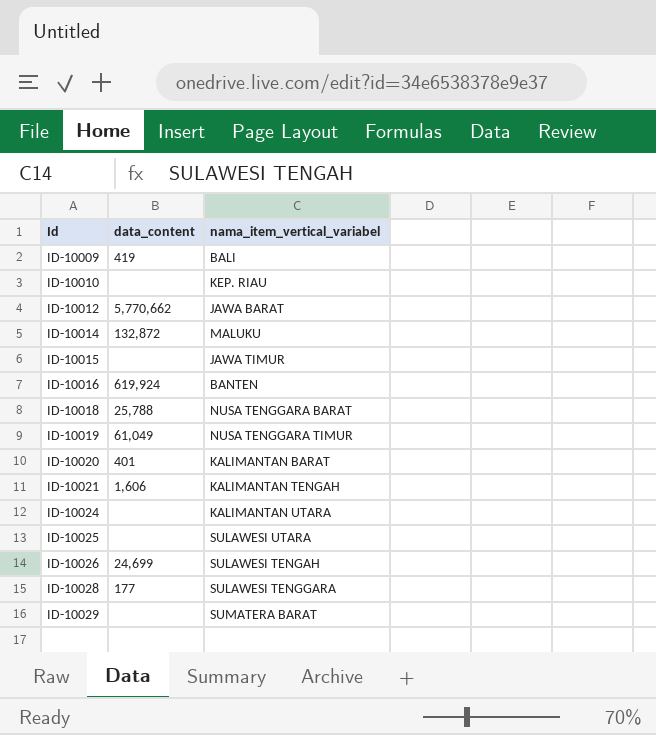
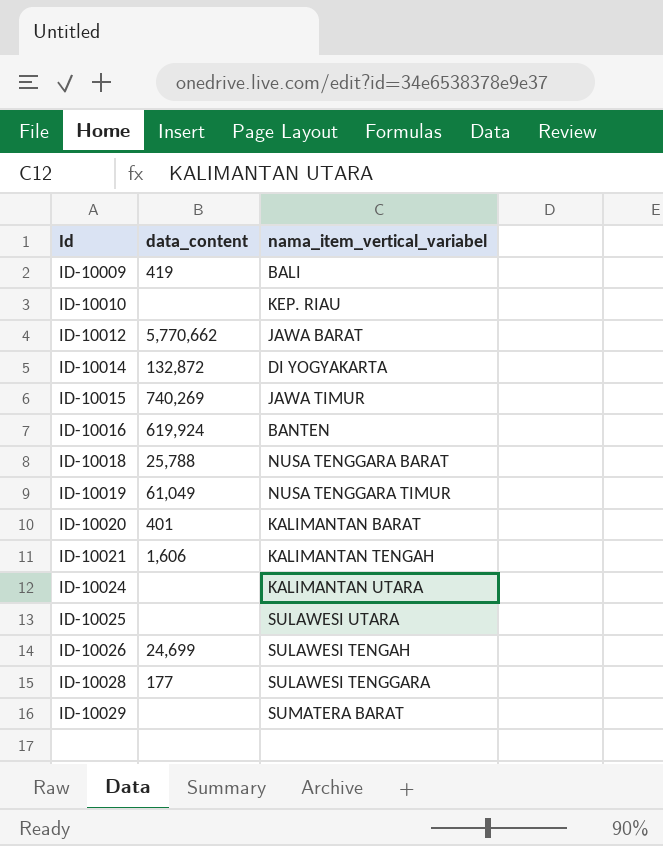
ID-10014 | nama_item_vertical_variabel: MALUKU -> DI YOGYAKARTA
ID-10015 | data_content: none -> 740,269

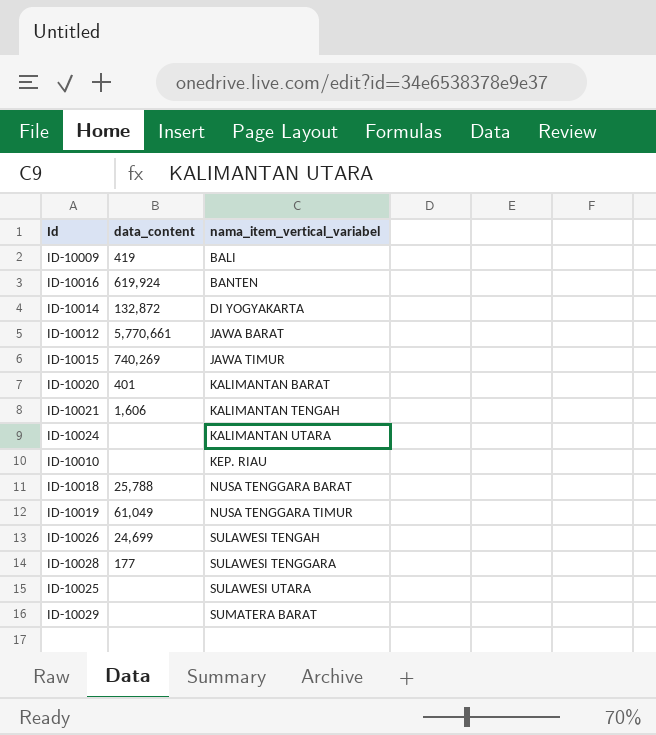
row order: Id ascending -> nama_item_vertical_variabel ascending
ID-10012 | data_content: 5,770,662 -> 5,770,661

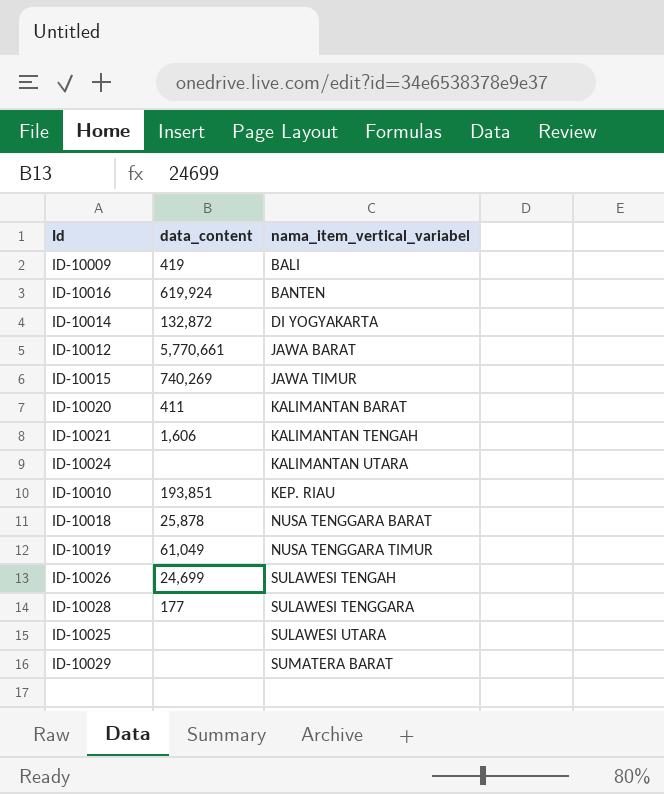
ID-10020 | data_content: 401 -> 411
ID-10010 | data_content: none -> 193,851
ID-10018 | data_content: 25,788 -> 25,878

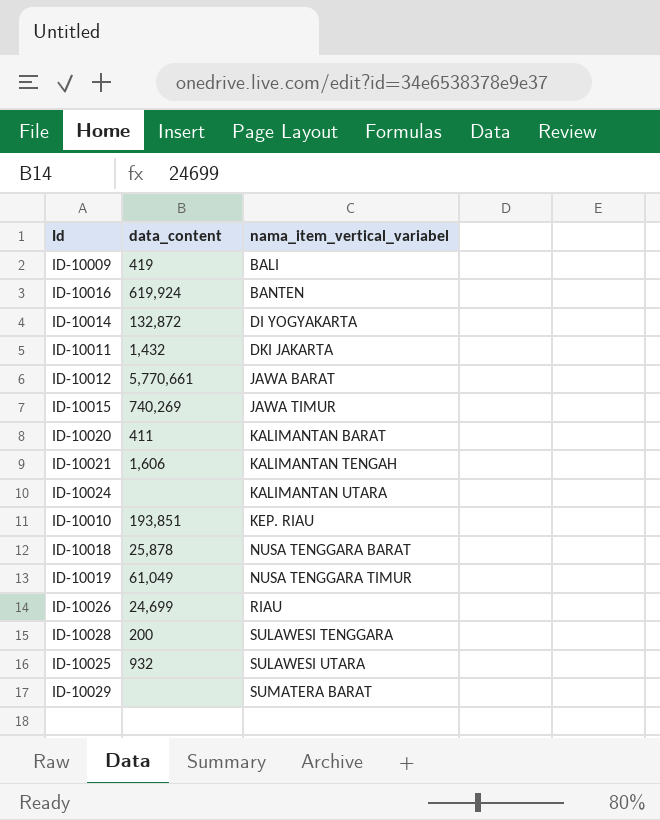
row ID-10011: none -> 1,432 | DKI JAKARTA
ID-10026 | nama_item_vertical_variabel: SULAWESI TENGAH -> RIAU
ID-10028 | data_content: 177 -> 200
ID-10025 | data_content: none -> 932

